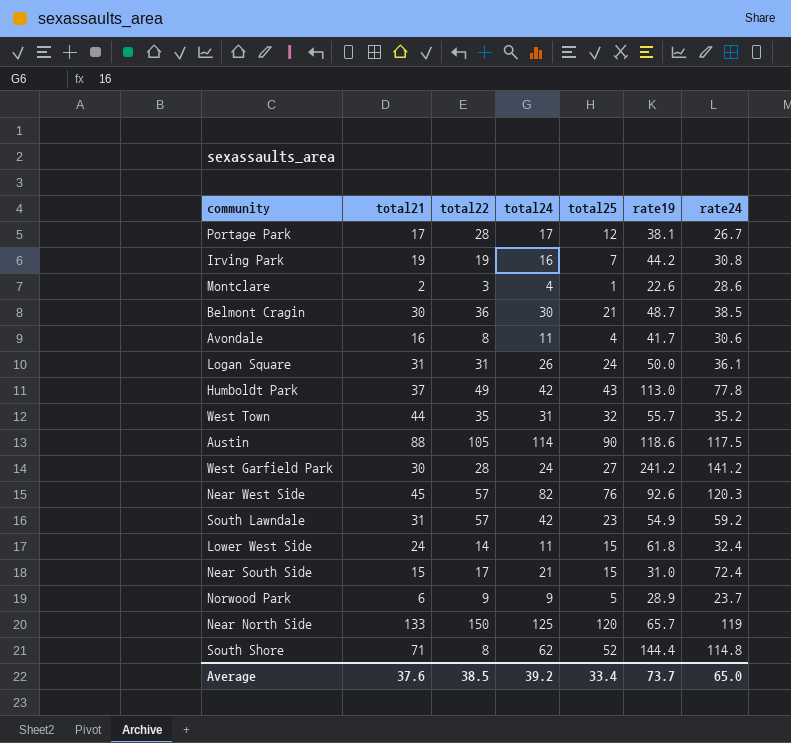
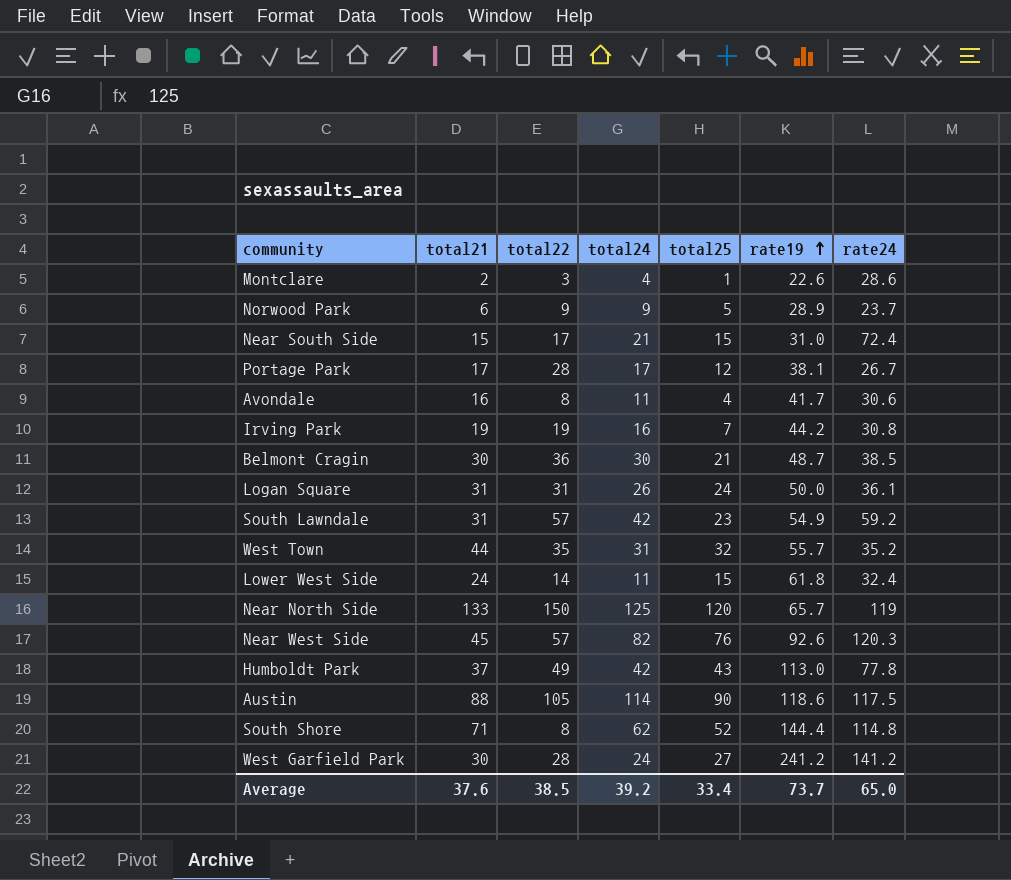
row order: none -> rate19 ascending

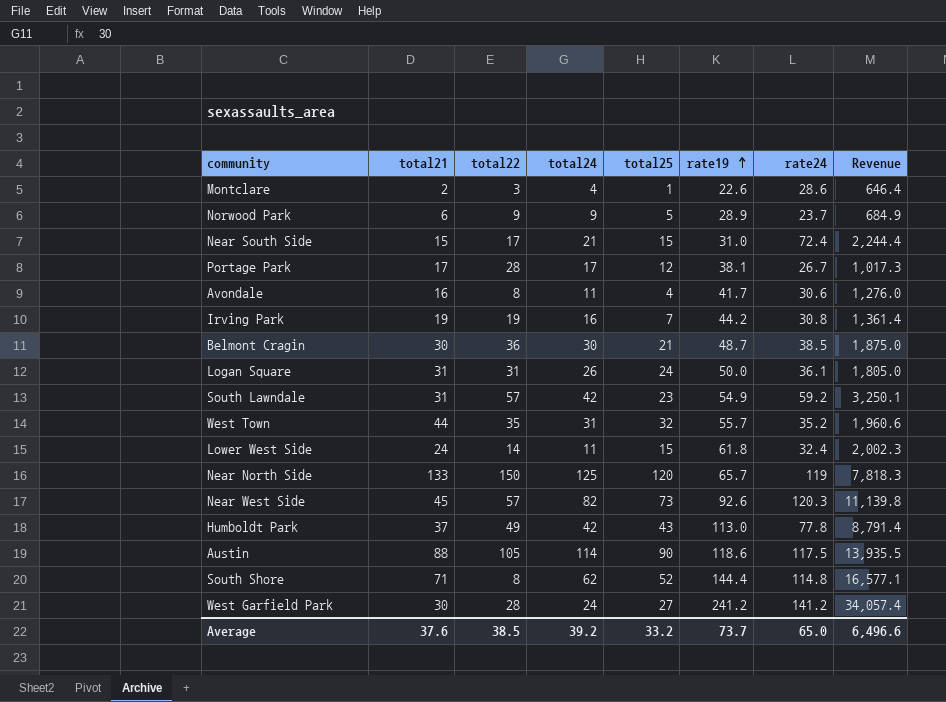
column Revenue | formula: none -> [rate19] * [rate24]
Near West Side | total25: 76 -> 73
Average | total25: 33.4 -> 33.2

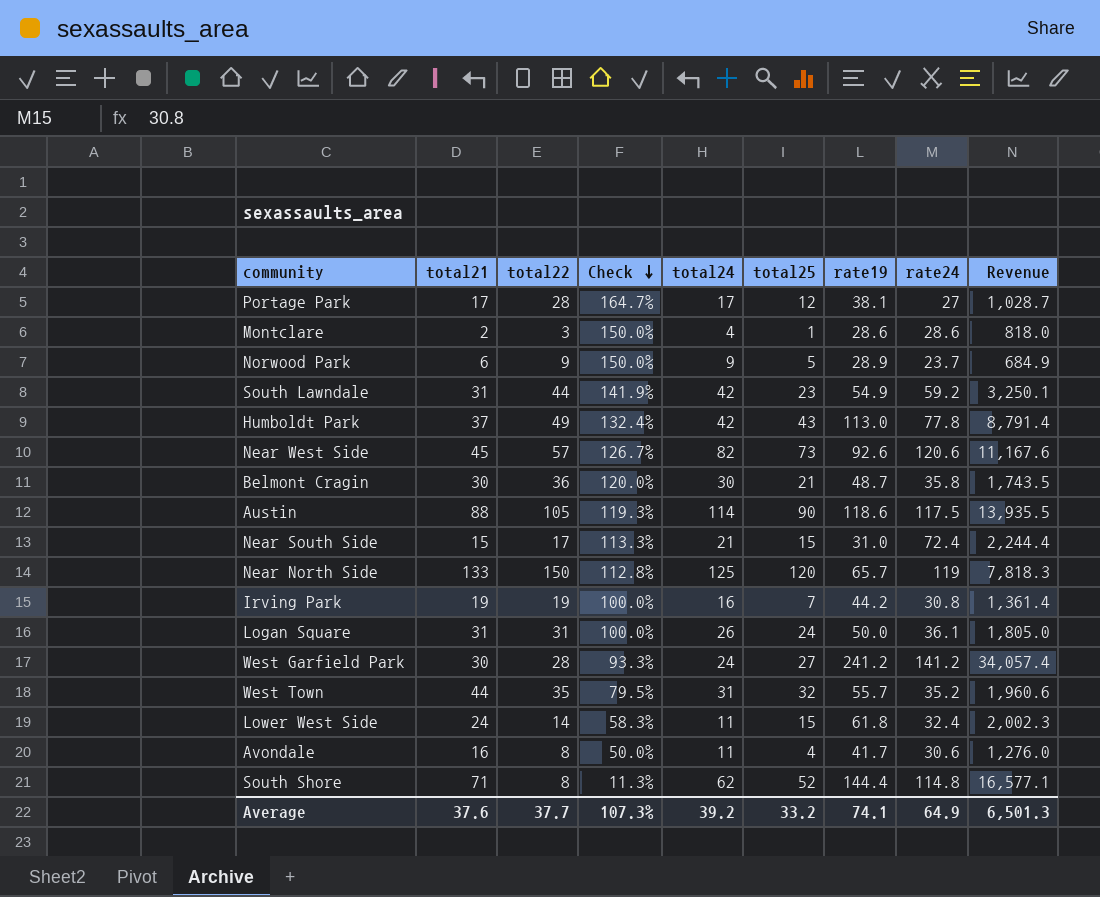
row order: rate19 ascending -> Check descending
column Check | formula: none -> [total22] / [total21]
Portage Park | rate24: 26.7 -> 27
Portage Park | Revenue: 1,017.3 -> 1,028.7
Montclare | rate19: 22.6 -> 28.6
Montclare | Revenue: 646.4 -> 818.0
South Lawndale | total22: 57 -> 44
Near West Side | rate24: 120.3 -> 120.6
Near West Side | Revenue: 11,139.8 -> 11,167.6
Belmont Cragin | rate24: 38.5 -> 35.8
Belmont Cragin | Revenue: 1,875.0 -> 1,743.5
Average | total22: 38.5 -> 37.7
Average | rate19: 73.7 -> 74.1
Average | rate24: 65.0 -> 64.9
Average | Revenue: 6,496.6 -> 6,501.3

